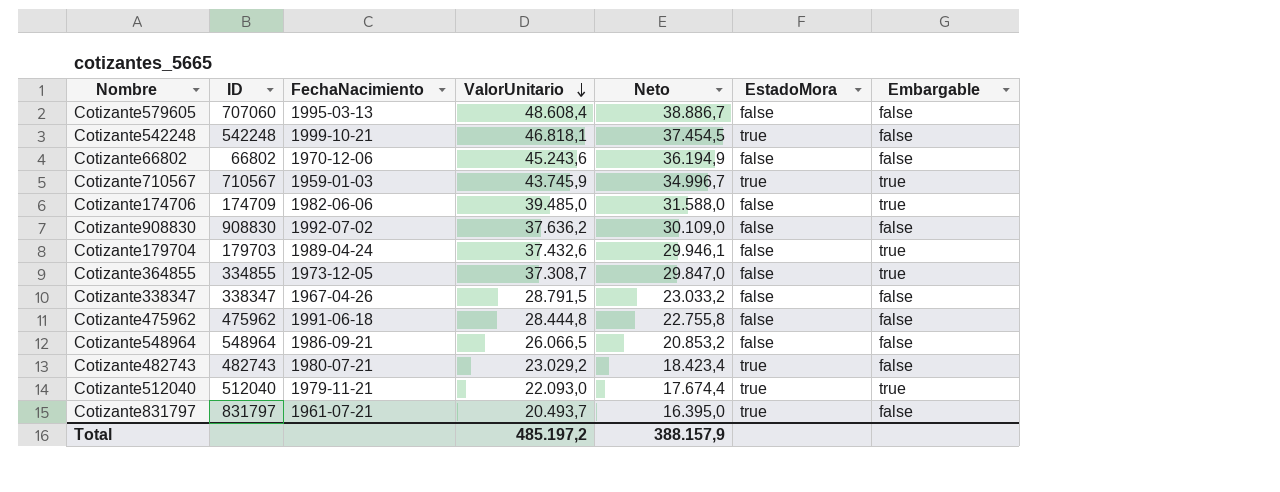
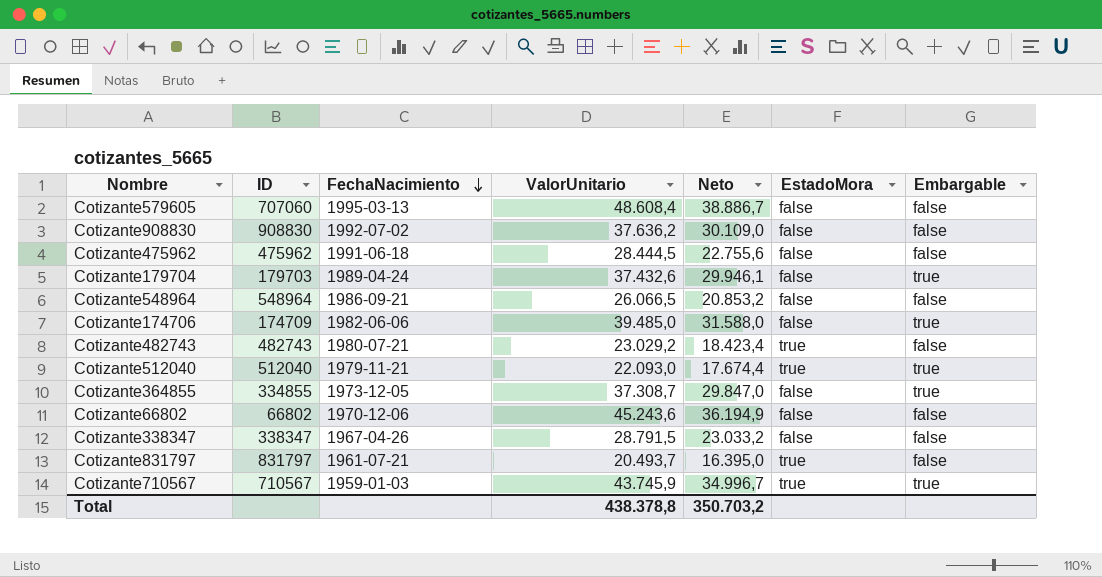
row order: ValorUnitario descending -> FechaNacimiento descending
row Cotizante542248: 542248 | 1999-10-21 | 46.818,1 | 37.454,5 | true | false -> none
Cotizante475962 | ValorUnitario: 28.444,8 -> 28.444,5
Cotizante475962 | Neto: 22.755,8 -> 22.755,6
Total | ValorUnitario: 485.197,2 -> 438.378,8
Total | Neto: 388.157,9 -> 350.703,2

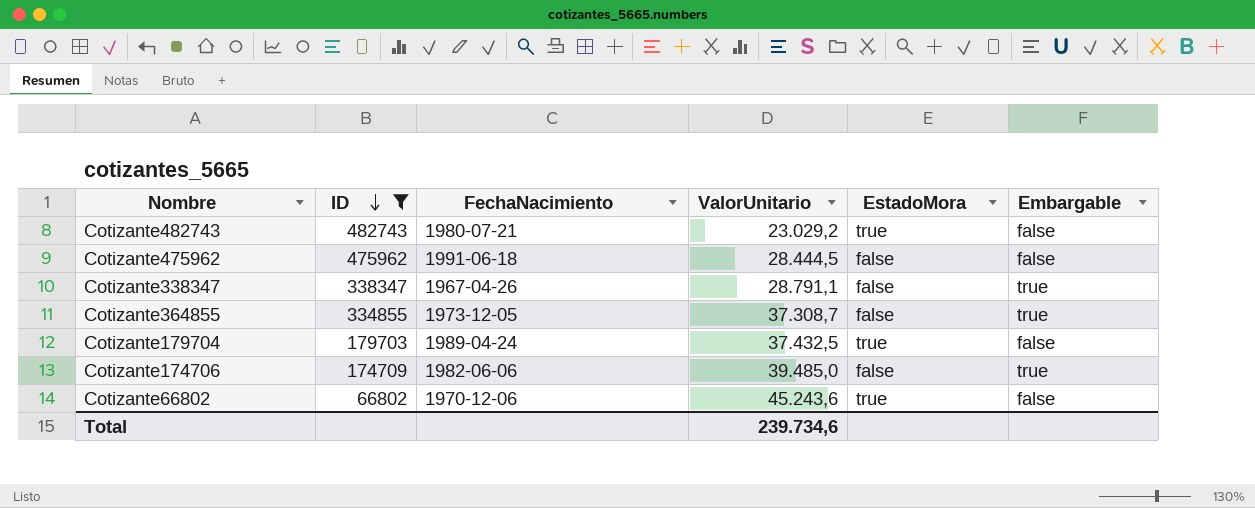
filter: none -> ID <= 482743
row order: FechaNacimiento descending -> ID descending
column Neto | formula: [ValorUnitario] * 0,8 -> none
Cotizante338347 | ValorUnitario: 28.791,5 -> 28.791,1
Cotizante338347 | Embargable: false -> true
Cotizante179704 | ValorUnitario: 37.432,6 -> 37.432,5
Cotizante179704 | EstadoMora: false -> true
Cotizante179704 | Embargable: true -> false
Cotizante66802 | EstadoMora: false -> true
Total | ValorUnitario: 438.378,8 -> 239.734,6

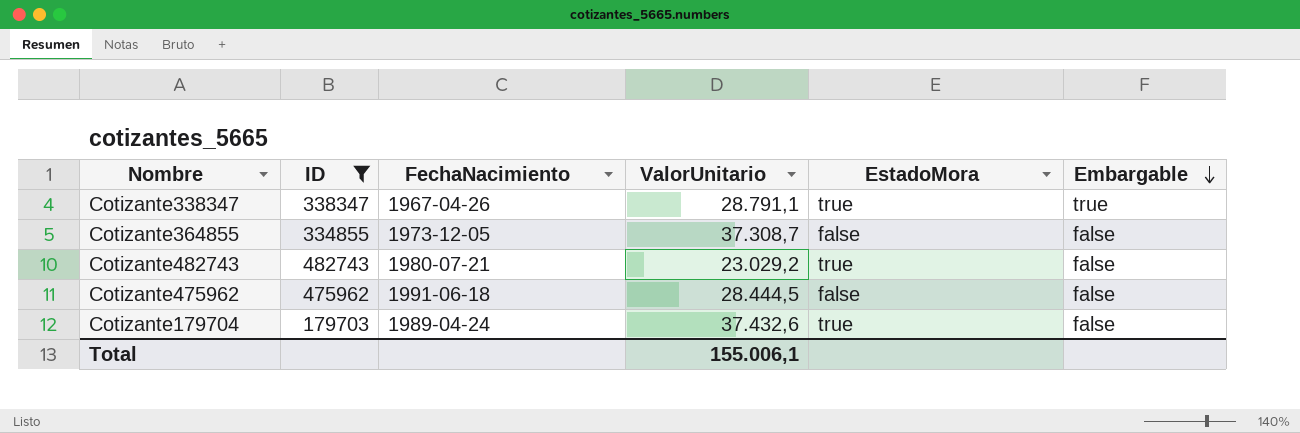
row order: ID descending -> Embargable descending
row Cotizante174706: 174709 | 1982-06-06 | 39.485,0 | false | true -> none
row Cotizante66802: 66802 | 1970-12-06 | 45.243,6 | true | false -> none
Cotizante338347 | EstadoMora: false -> true
Cotizante364855 | Embargable: true -> false
Cotizante179704 | ValorUnitario: 37.432,5 -> 37.432,6
Total | ValorUnitario: 239.734,6 -> 155.006,1

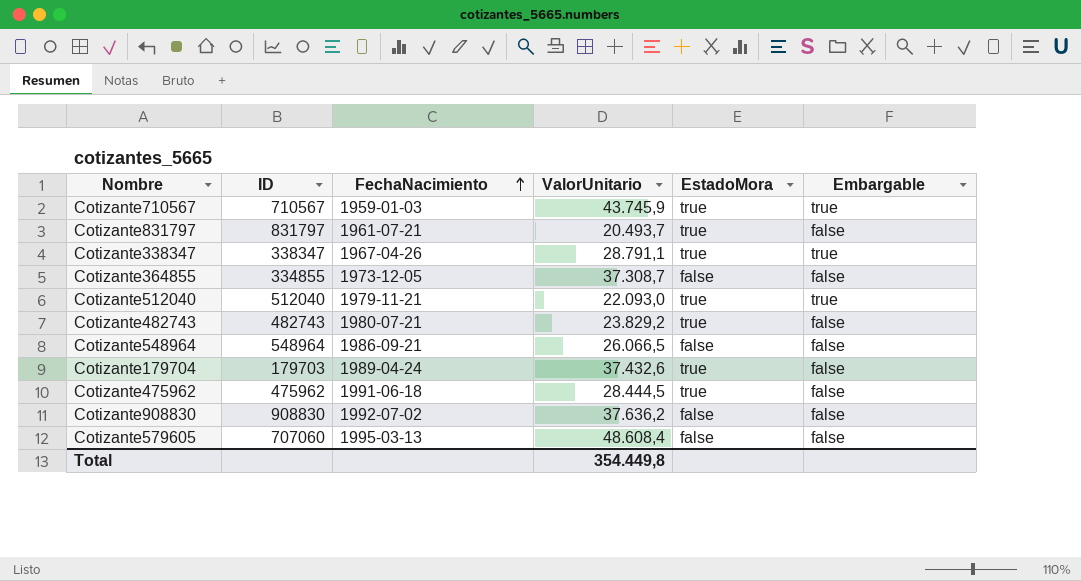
filter: ID <= 482743 -> none
row order: Embargable descending -> FechaNacimiento ascending
Cotizante482743 | ValorUnitario: 23.029,2 -> 23.829,2
Cotizante475962 | EstadoMora: false -> true
Total | ValorUnitario: 155.006,1 -> 354.449,8

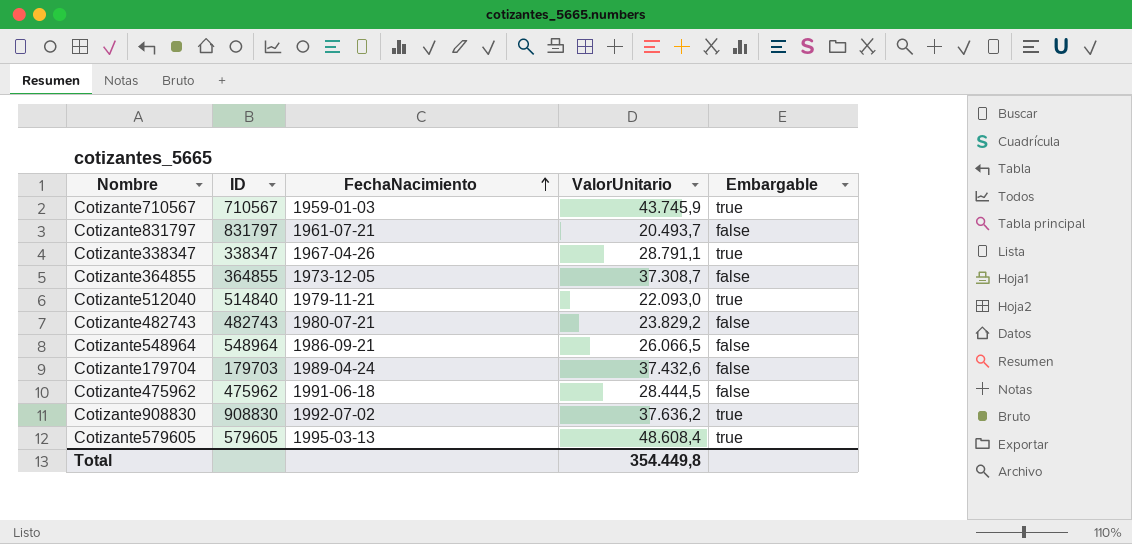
column EstadoMora | position: 5 -> none
Cotizante364855 | ID: 334855 -> 364855
Cotizante512040 | ID: 512040 -> 514840
Cotizante908830 | Embargable: false -> true
Cotizante579605 | ID: 707060 -> 579605
Cotizante579605 | Embargable: false -> true

